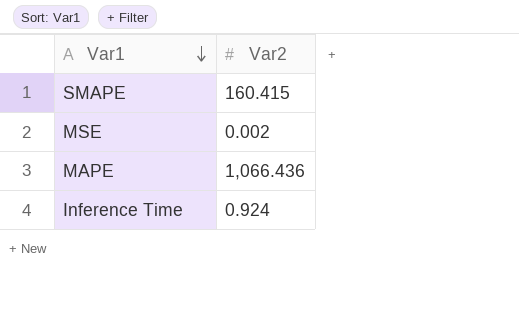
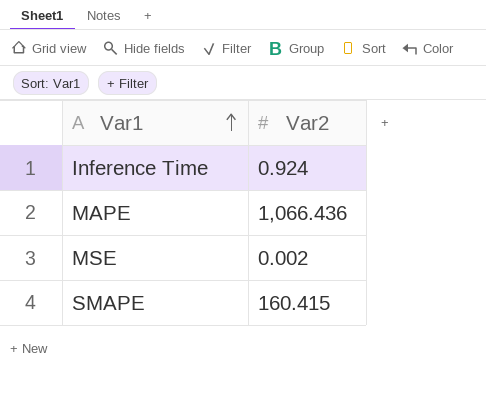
row order: Var1 descending -> Var1 ascending

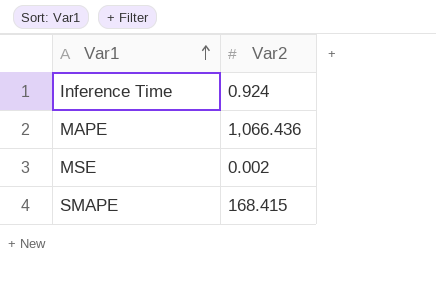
SMAPE | Var2: 160.415 -> 168.415

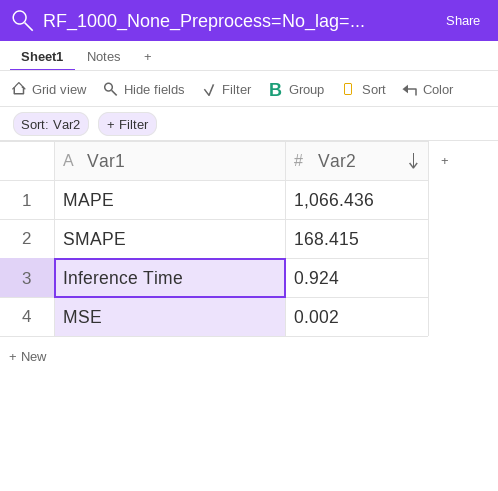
row order: Var1 ascending -> Var2 descending

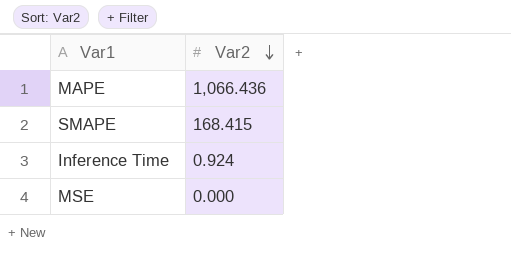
MSE | Var2: 0.002 -> 0.000

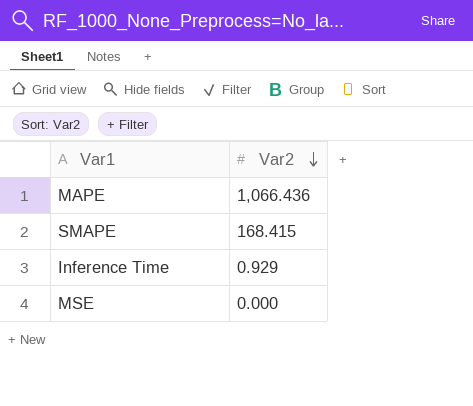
Inference Time | Var2: 0.924 -> 0.929

